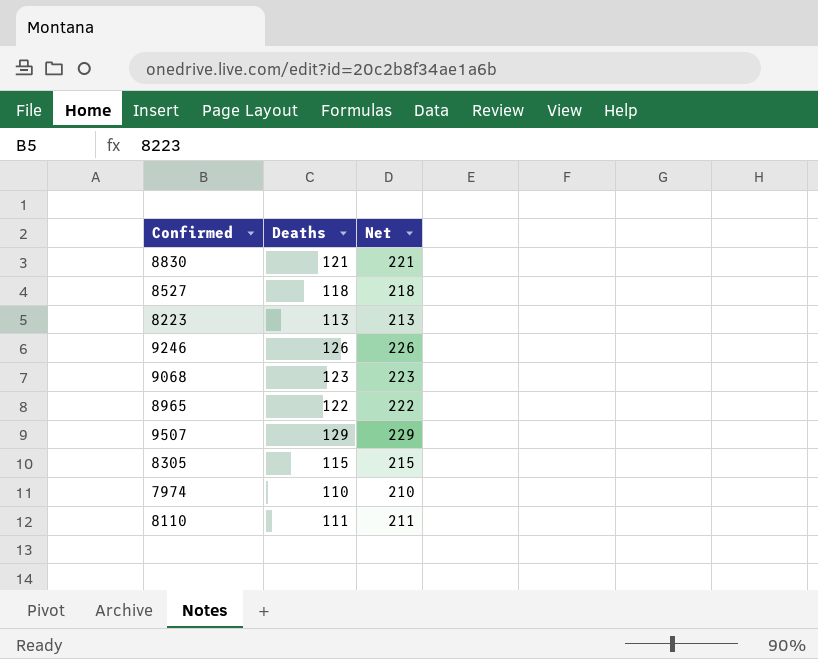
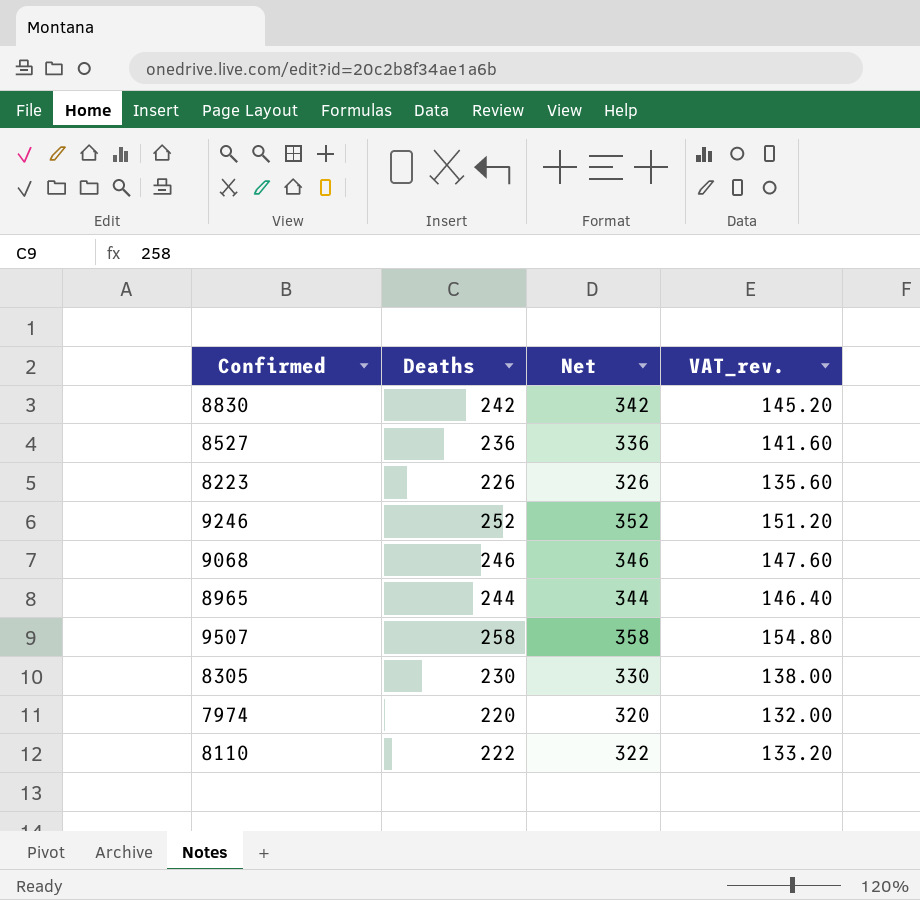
column VAT_rev. | formula: none -> [Deaths] * 0.6
8830 | Deaths: 121 -> 242
8830 | Net: 221 -> 342
8527 | Deaths: 118 -> 236
8527 | Net: 218 -> 336
8223 | Deaths: 113 -> 226
8223 | Net: 213 -> 326
9246 | Deaths: 126 -> 252
9246 | Net: 226 -> 352
9068 | Deaths: 123 -> 246
9068 | Net: 223 -> 346
8965 | Deaths: 122 -> 244
8965 | Net: 222 -> 344
9507 | Deaths: 129 -> 258
9507 | Net: 229 -> 358
8305 | Deaths: 115 -> 230
8305 | Net: 215 -> 330
7974 | Deaths: 110 -> 220
7974 | Net: 210 -> 320
8110 | Deaths: 111 -> 222
8110 | Net: 211 -> 322

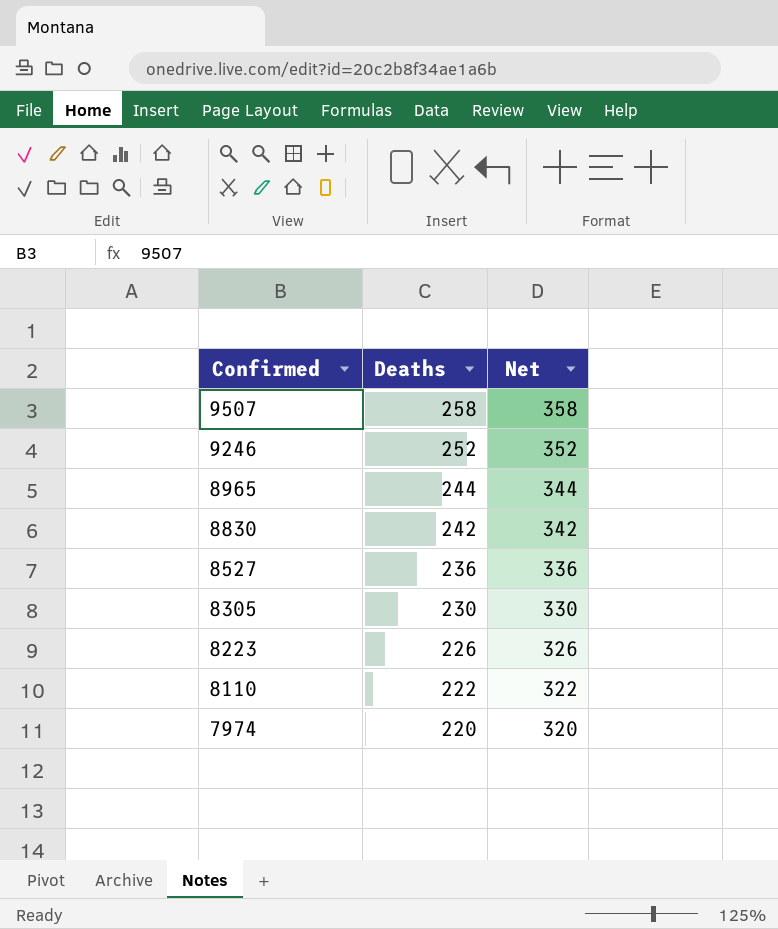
row order: none -> Confirmed descending
column VAT_rev. | formula: [Deaths] * 0.6 -> none
row 9068: 246 | 346 | 147.60 -> none

